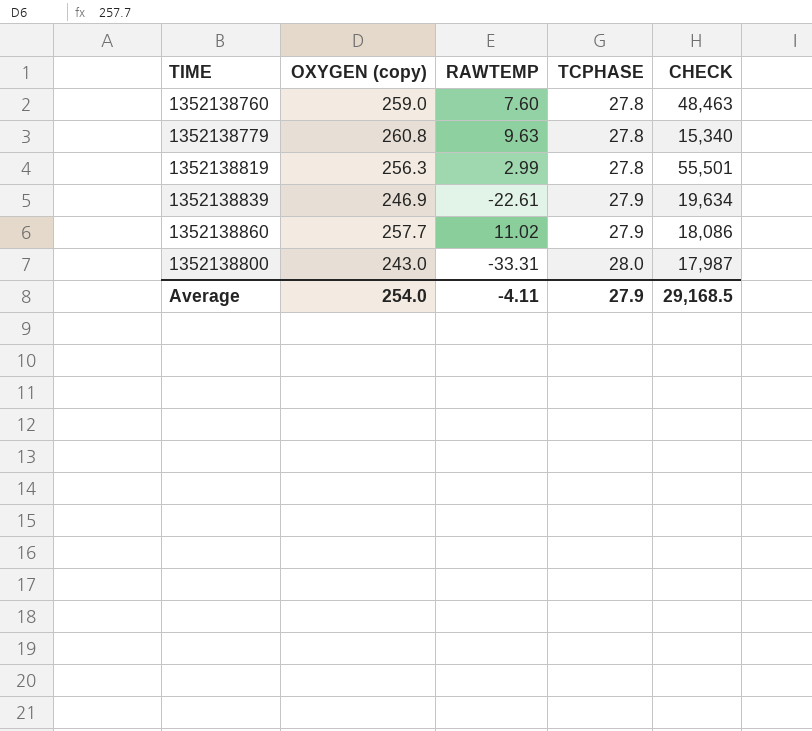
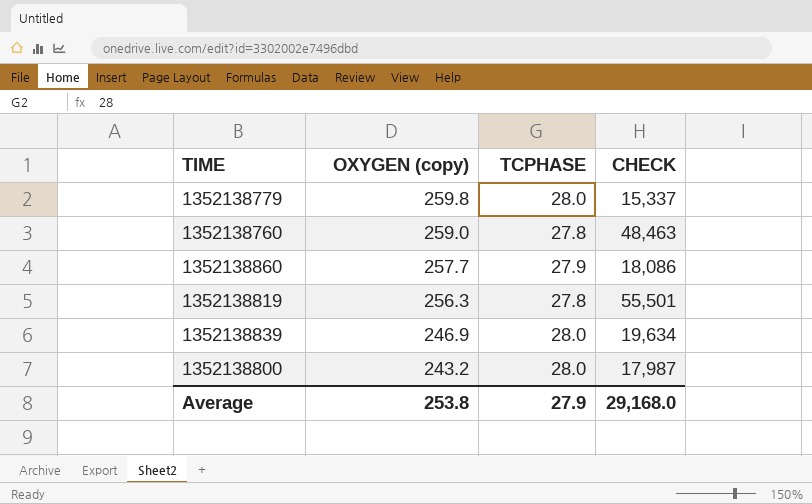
row order: TCPHASE ascending -> OXYGEN (copy) descending
column RAWTEMP | position: 3 -> none
1352138779 | OXYGEN (copy): 260.8 -> 259.8
1352138779 | TCPHASE: 27.8 -> 28.0
1352138779 | CHECK: 15,340 -> 15,337
1352138839 | TCPHASE: 27.9 -> 28.0
1352138800 | OXYGEN (copy): 243.0 -> 243.2
Average | OXYGEN (copy): 254.0 -> 253.8
Average | CHECK: 29,168.5 -> 29,168.0

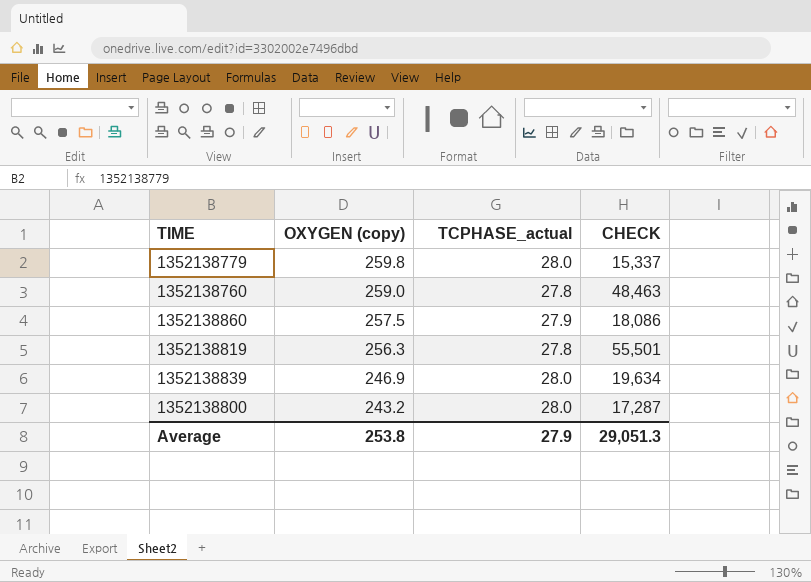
column name: TCPHASE -> TCPHASE_actual
1352138860 | OXYGEN (copy): 257.7 -> 257.5
1352138800 | CHECK: 17,987 -> 17,287
Average | CHECK: 29,168.0 -> 29,051.3

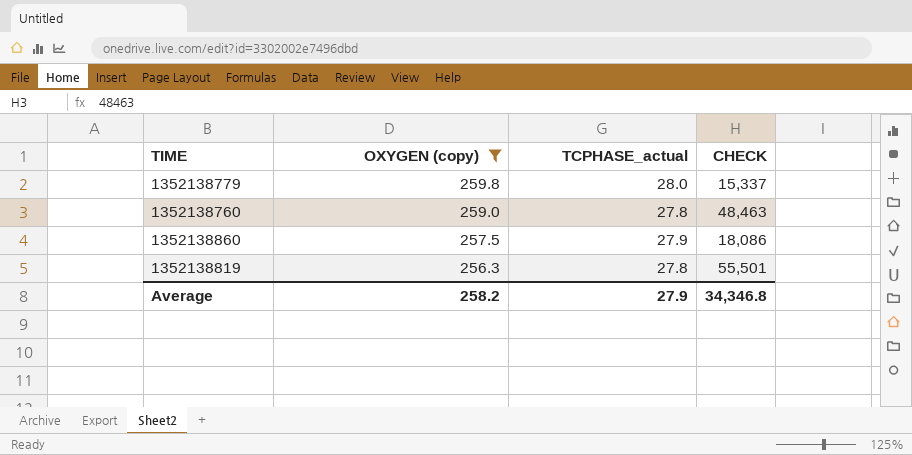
filter: none -> OXYGEN (copy) >= 256.3
Average | OXYGEN (copy): 253.8 -> 258.2
Average | CHECK: 29,051.3 -> 34,346.8

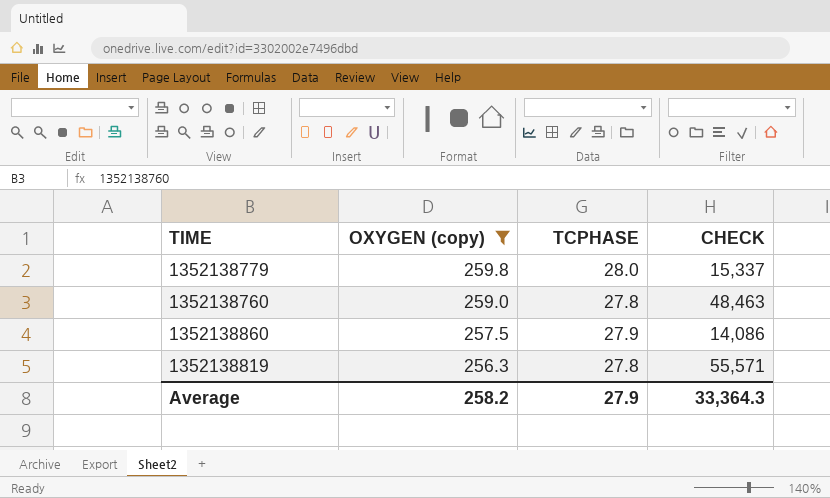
column name: TCPHASE_actual -> TCPHASE
1352138860 | CHECK: 18,086 -> 14,086
1352138819 | CHECK: 55,501 -> 55,571
Average | CHECK: 34,346.8 -> 33,364.3

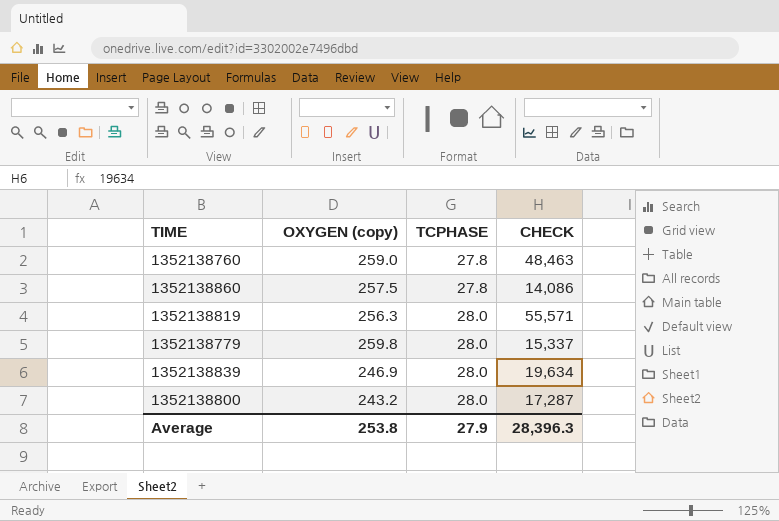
filter: OXYGEN (copy) >= 256.3 -> none
row order: OXYGEN (copy) descending -> TCPHASE ascending
1352138860 | TCPHASE: 27.9 -> 27.8
1352138819 | TCPHASE: 27.8 -> 28.0
Average | OXYGEN (copy): 258.2 -> 253.8
Average | CHECK: 33,364.3 -> 28,396.3

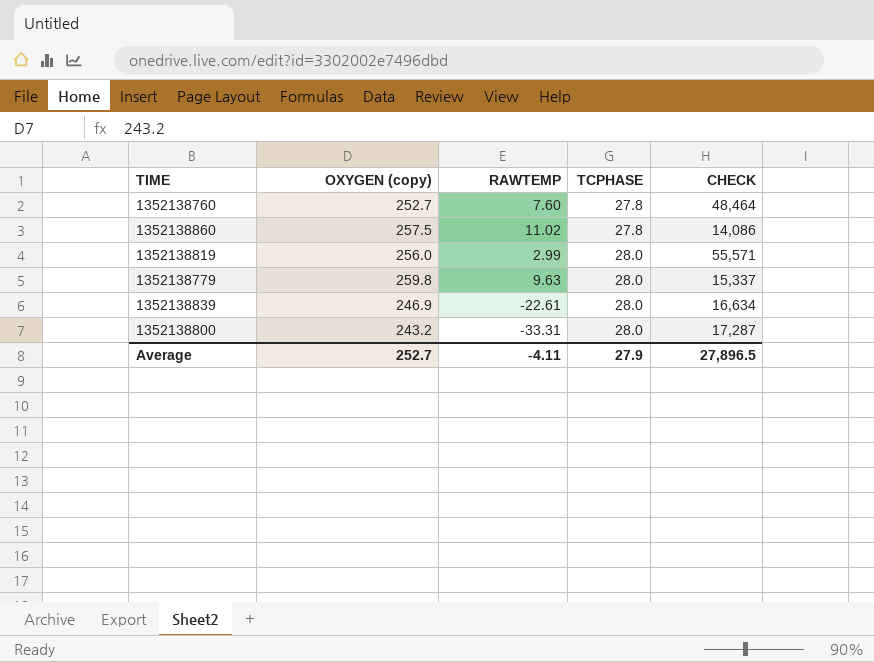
column RAWTEMP | position: none -> 3
1352138760 | OXYGEN (copy): 259.0 -> 252.7
1352138760 | CHECK: 48,463 -> 48,464
1352138819 | OXYGEN (copy): 256.3 -> 256.0
1352138839 | CHECK: 19,634 -> 16,634
Average | OXYGEN (copy): 253.8 -> 252.7
Average | CHECK: 28,396.3 -> 27,896.5

